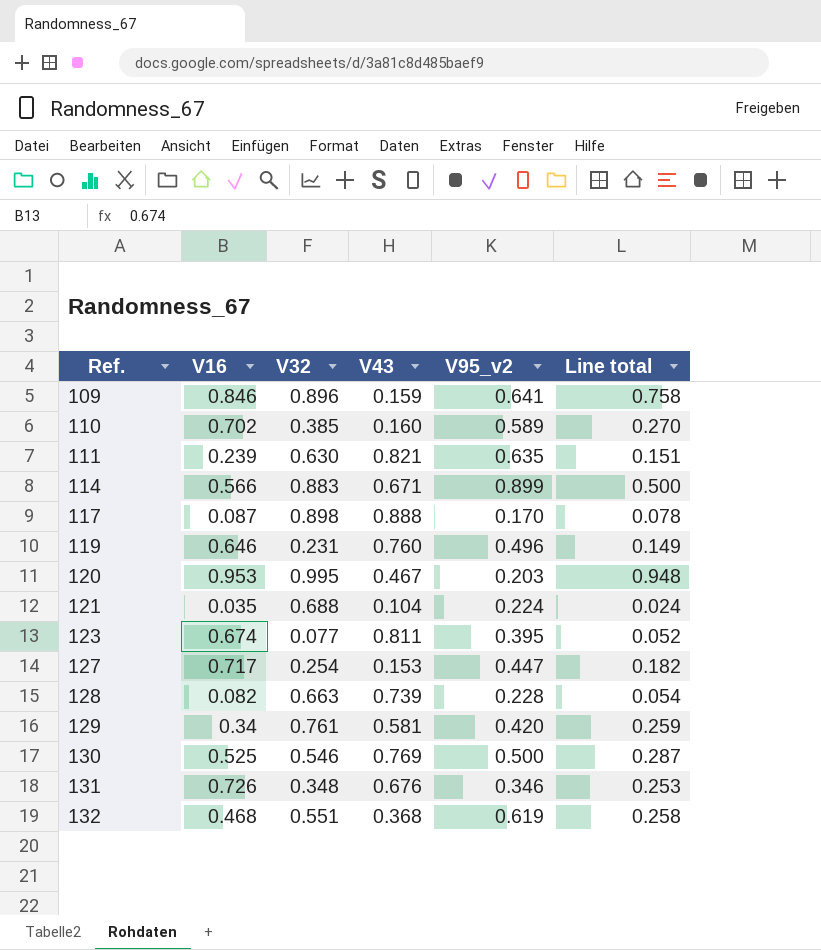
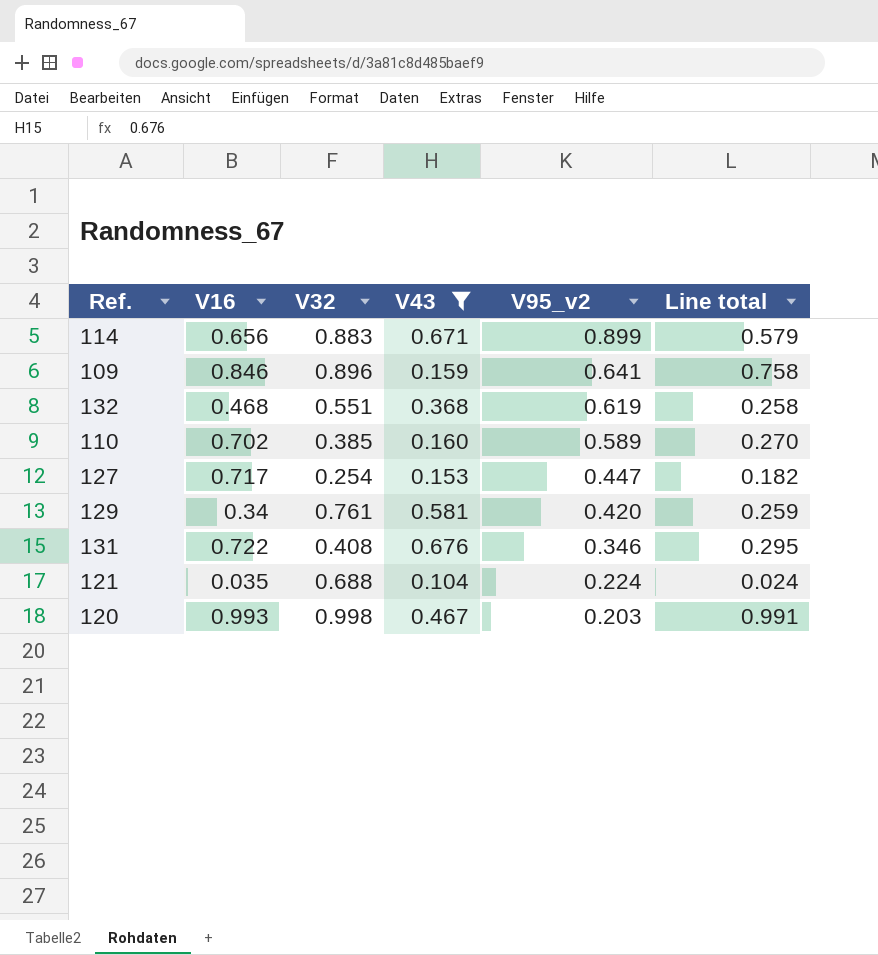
filter: none -> V43 <= 0.676
row order: Ref. ascending -> V95_v2 descending
114 | V16: 0.566 -> 0.656
114 | Line total: 0.500 -> 0.579
131 | V16: 0.726 -> 0.722
131 | V32: 0.348 -> 0.408
131 | Line total: 0.253 -> 0.295
120 | V16: 0.953 -> 0.993
120 | V32: 0.995 -> 0.998
120 | Line total: 0.948 -> 0.991

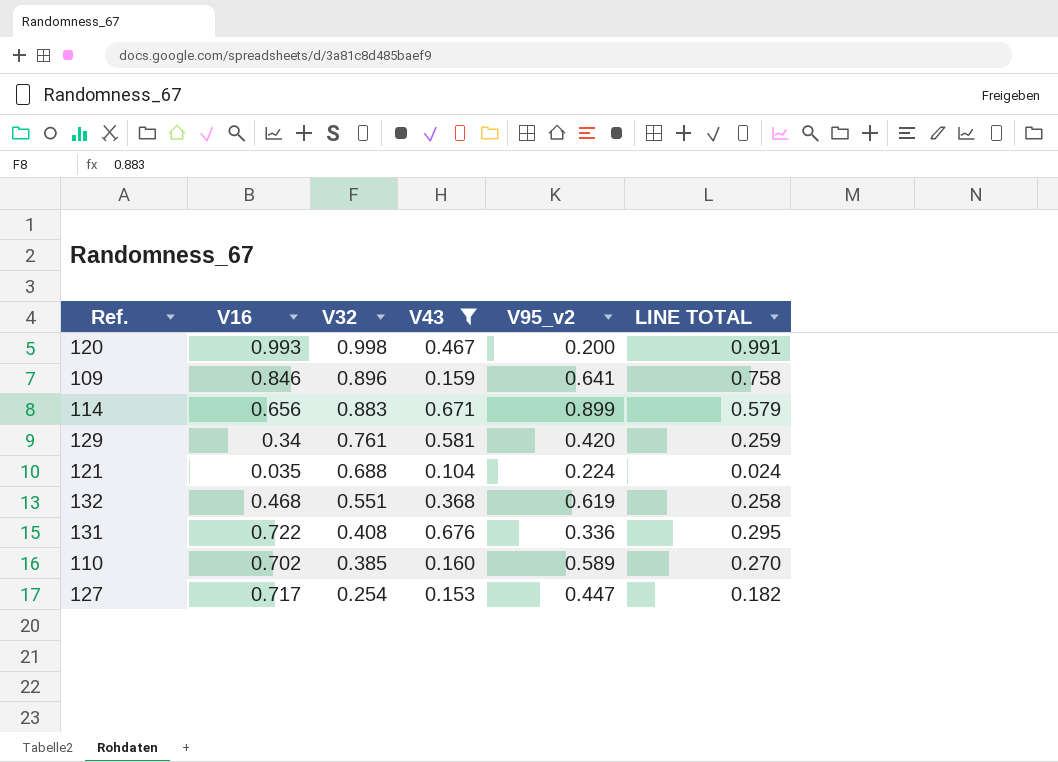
row order: V95_v2 descending -> V32 descending
column name: Line total -> LINE TOTAL
120 | V95_v2: 0.203 -> 0.200
131 | V95_v2: 0.346 -> 0.336

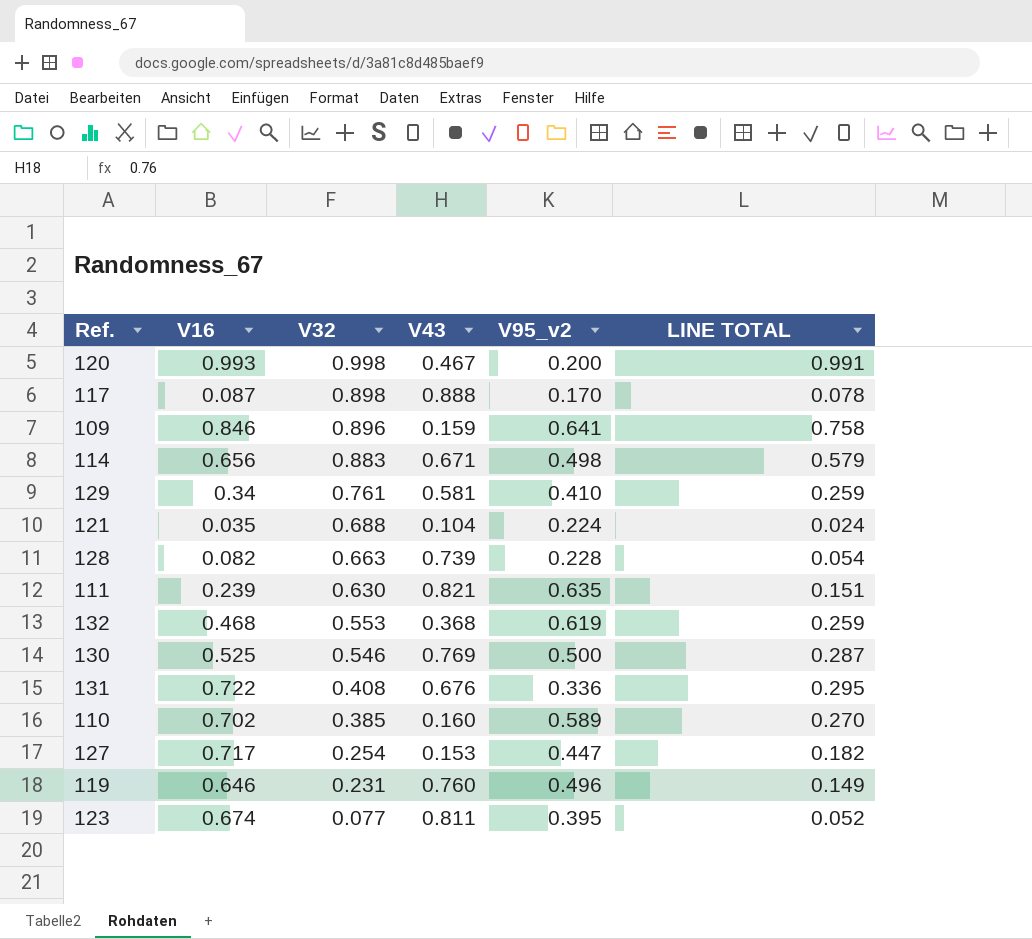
filter: V43 <= 0.676 -> none
114 | V95_v2: 0.899 -> 0.498
129 | V95_v2: 0.420 -> 0.410
132 | V32: 0.551 -> 0.553
132 | LINE TOTAL: 0.258 -> 0.259

